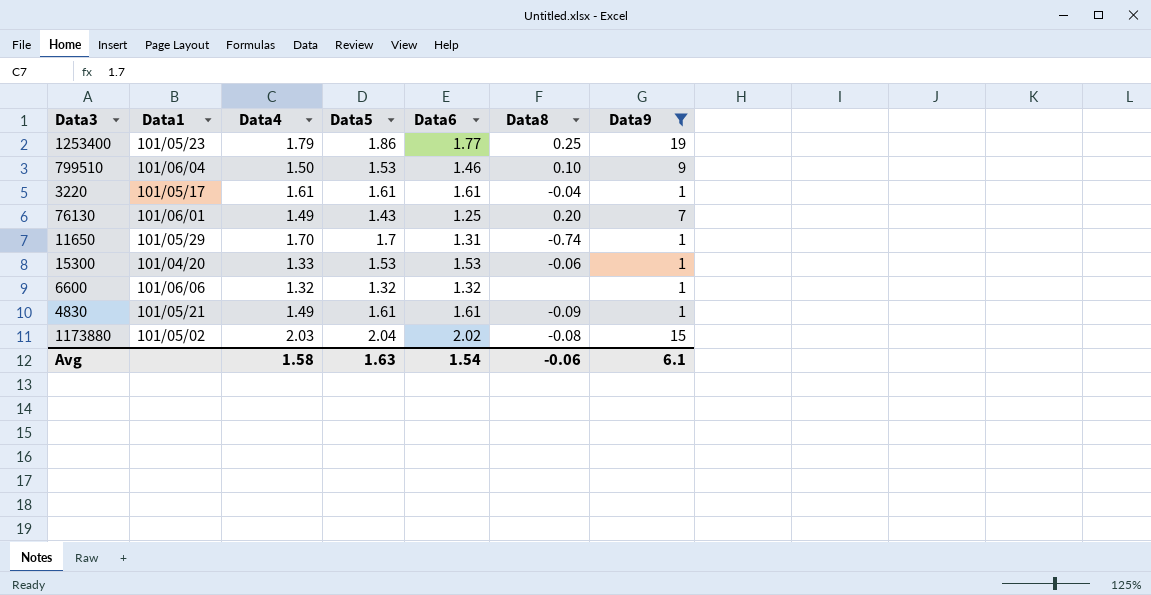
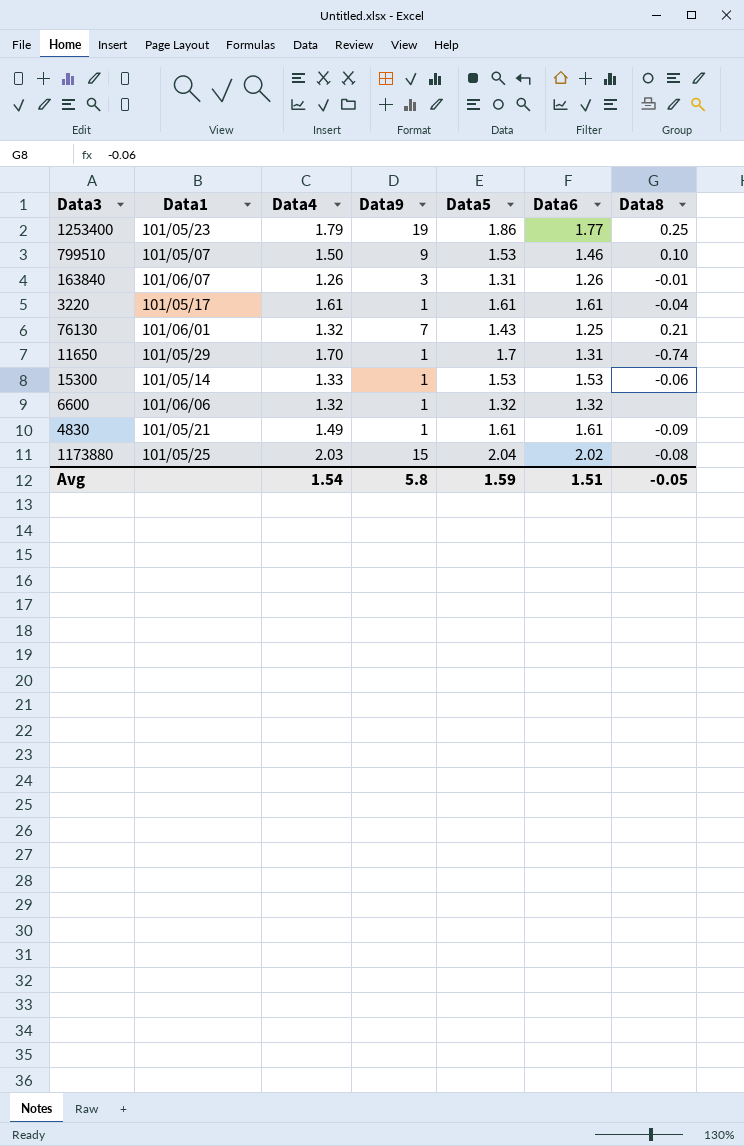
filter: Data9 != 3 -> none
column Data9 | position: 7 -> 4
799510 | Data1: 101/06/04 -> 101/05/07
76130 | Data4: 1.49 -> 1.32
76130 | Data8: 0.20 -> 0.21
15300 | Data1: 101/04/20 -> 101/05/14
1173880 | Data1: 101/05/02 -> 101/05/25
Avg | Data4: 1.58 -> 1.54
Avg | Data9: 6.1 -> 5.8
Avg | Data5: 1.63 -> 1.59
Avg | Data6: 1.54 -> 1.51
Avg | Data8: -0.06 -> -0.05

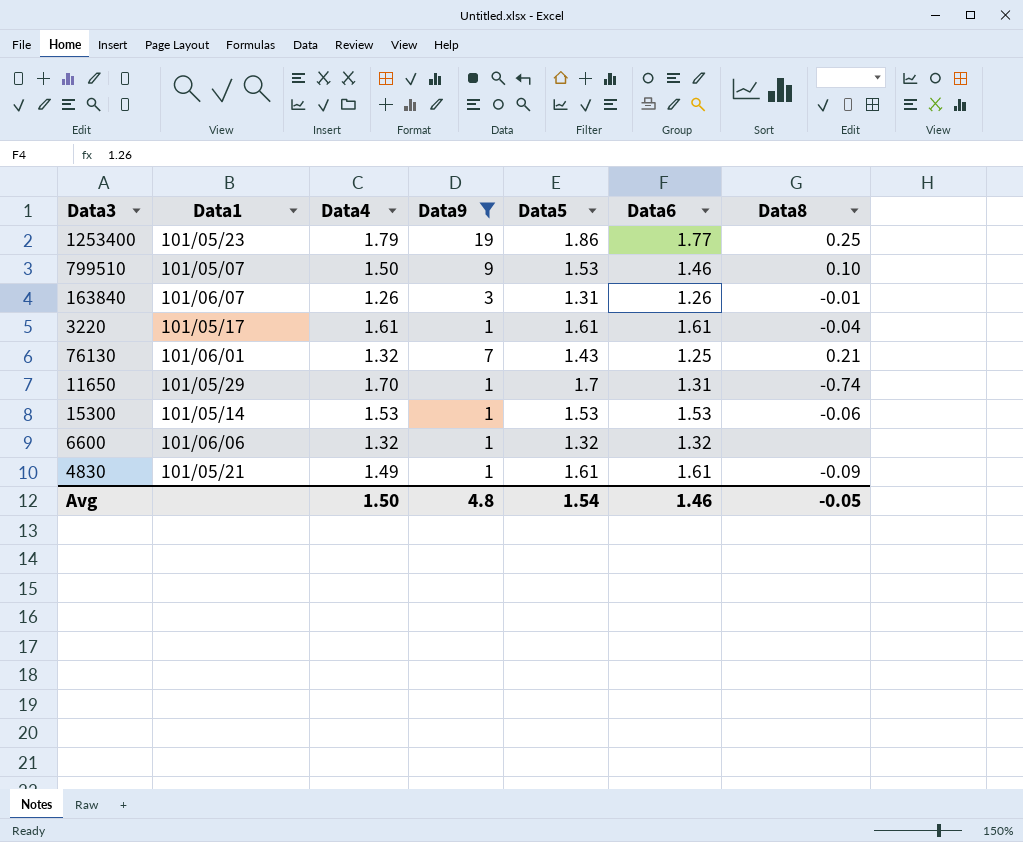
filter: none -> Data9 != 15
15300 | Data4: 1.33 -> 1.53
Avg | Data4: 1.54 -> 1.50
Avg | Data9: 5.8 -> 4.8
Avg | Data5: 1.59 -> 1.54
Avg | Data6: 1.51 -> 1.46

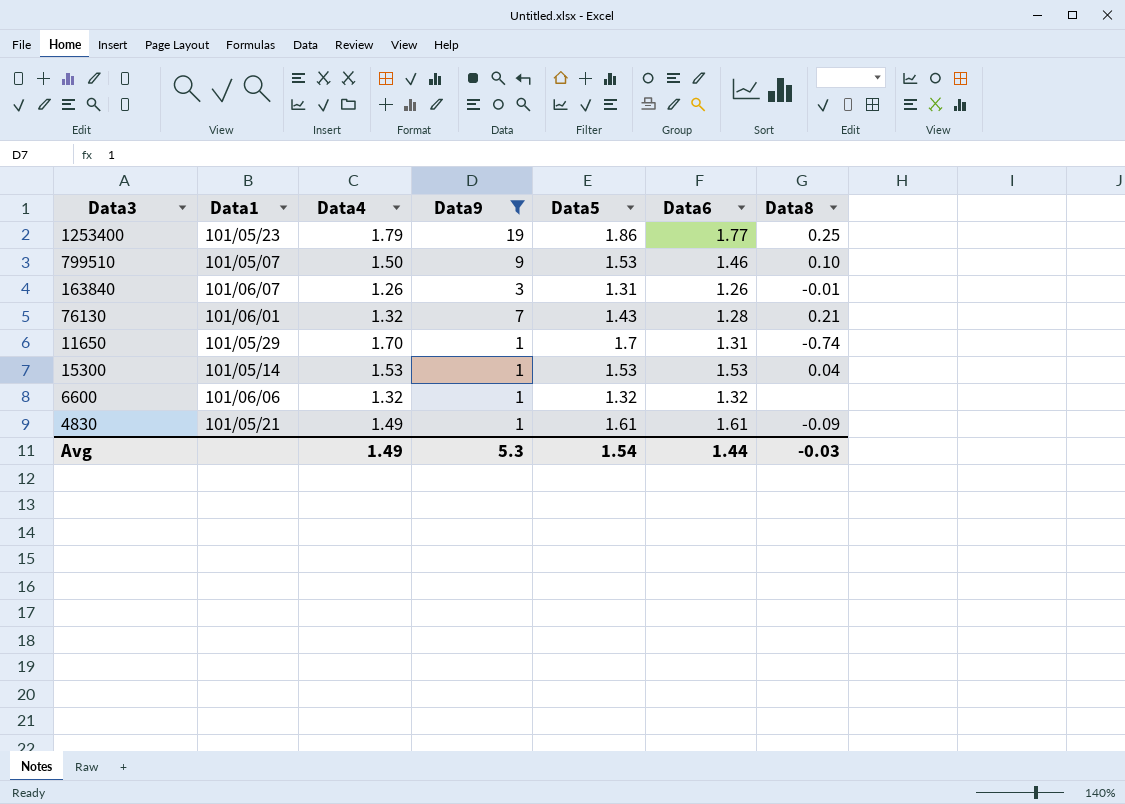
row 3220: 101/05/17 | 1.61 | 1 | 1.61 | 1.61 | -0.04 -> none
76130 | Data6: 1.25 -> 1.28
15300 | Data8: -0.06 -> 0.04
Avg | Data4: 1.50 -> 1.49
Avg | Data9: 4.8 -> 5.3
Avg | Data6: 1.46 -> 1.44
Avg | Data8: -0.05 -> -0.03

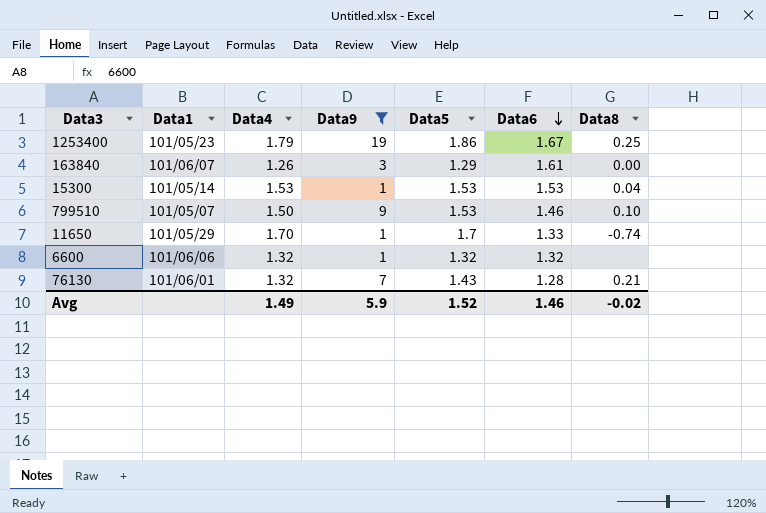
row order: none -> Data6 descending
row 4830: 101/05/21 | 1.49 | 1 | 1.61 | 1.61 | -0.09 -> none
1253400 | Data6: 1.77 -> 1.67
163840 | Data5: 1.31 -> 1.29
163840 | Data6: 1.26 -> 1.61
163840 | Data8: -0.01 -> 0.00
11650 | Data6: 1.31 -> 1.33
Avg | Data9: 5.3 -> 5.9
Avg | Data5: 1.54 -> 1.52
Avg | Data6: 1.44 -> 1.46
Avg | Data8: -0.03 -> -0.02

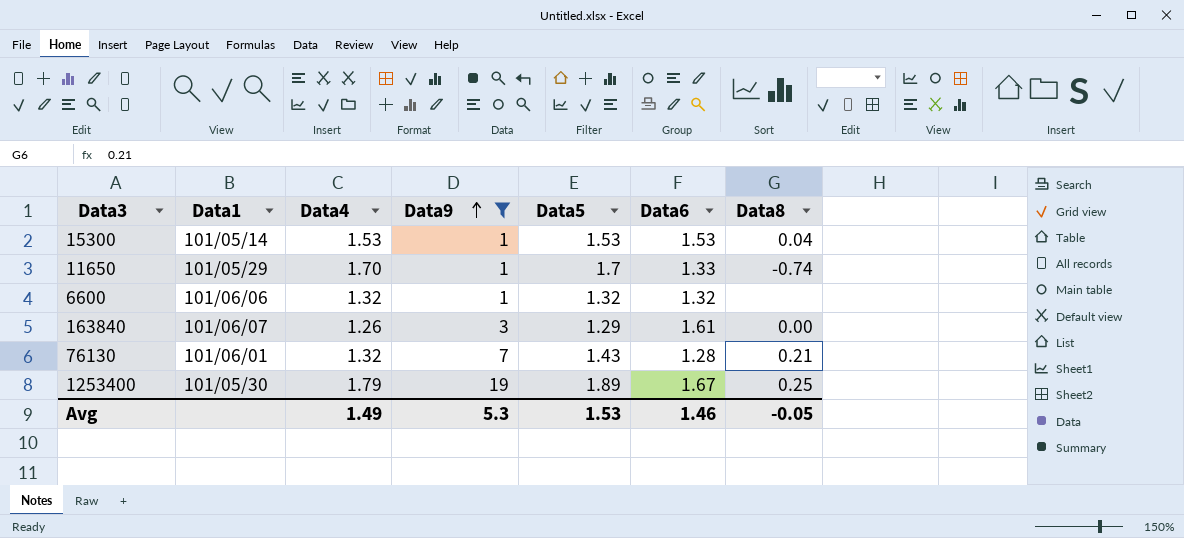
row order: Data6 descending -> Data9 ascending
row 799510: 101/05/07 | 1.50 | 9 | 1.53 | 1.46 | 0.10 -> none
1253400 | Data1: 101/05/23 -> 101/05/30
1253400 | Data5: 1.86 -> 1.89
Avg | Data9: 5.9 -> 5.3
Avg | Data5: 1.52 -> 1.53
Avg | Data8: -0.02 -> -0.05

